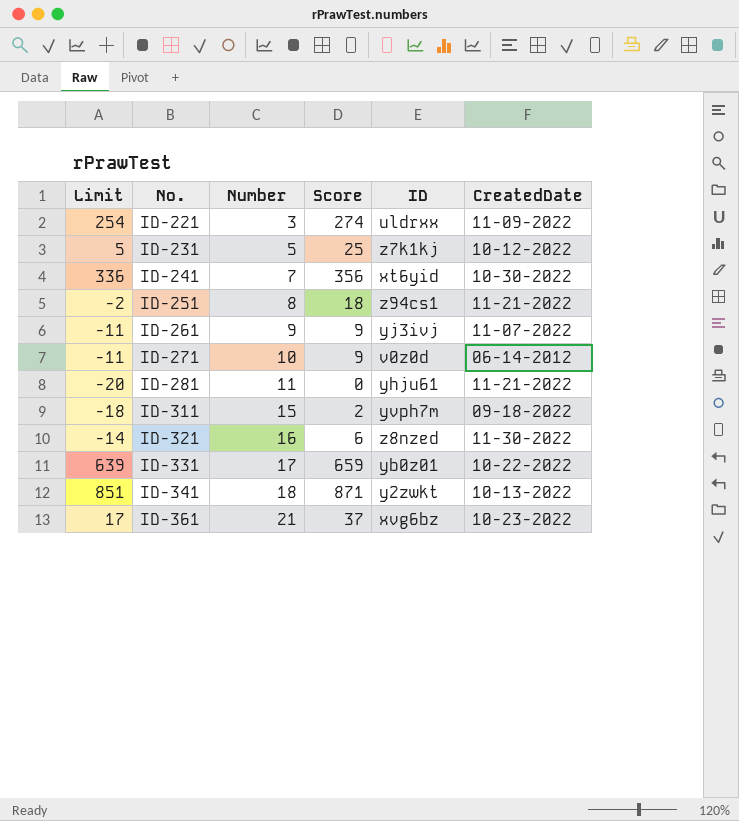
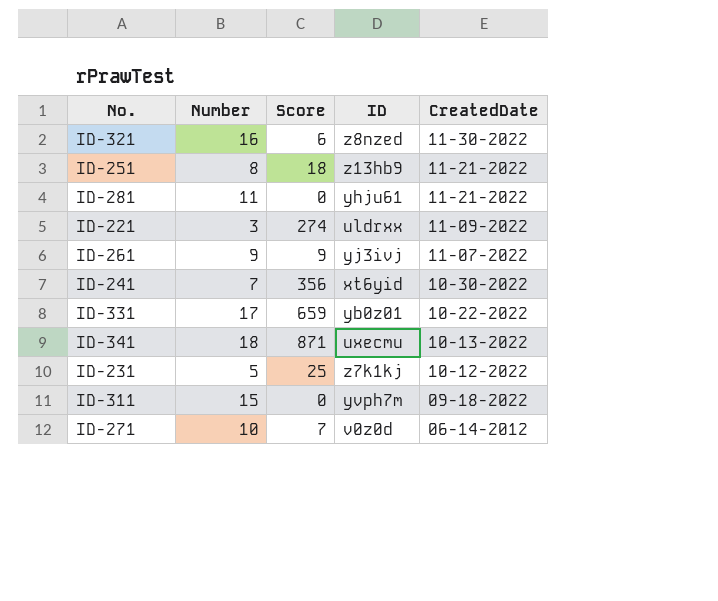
row order: No. ascending -> CreatedDate descending
column Limit | formula: [Score] - 20 -> none
row ID-361: 17 | 21 | 37 | xvg6bz | 10-23-2022 -> none
ID-251 | ID: z94cs1 -> z13hb9
ID-341 | ID: y2zwkt -> uxecmu
ID-311 | Score: 2 -> 0
ID-271 | Score: 9 -> 7

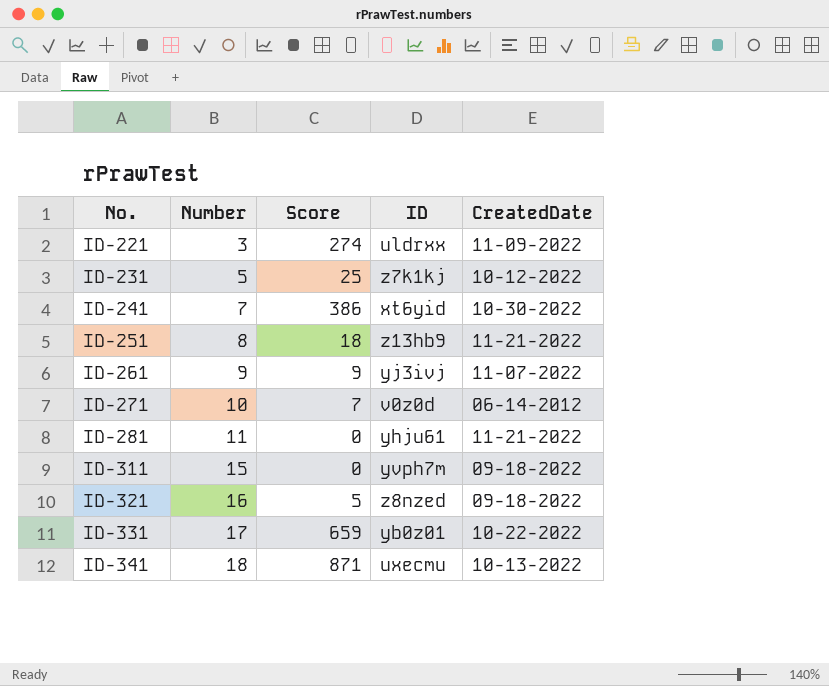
row order: CreatedDate descending -> No. ascending
ID-241 | Score: 356 -> 386
ID-321 | Score: 6 -> 5
ID-321 | CreatedDate: 11-30-2022 -> 09-18-2022

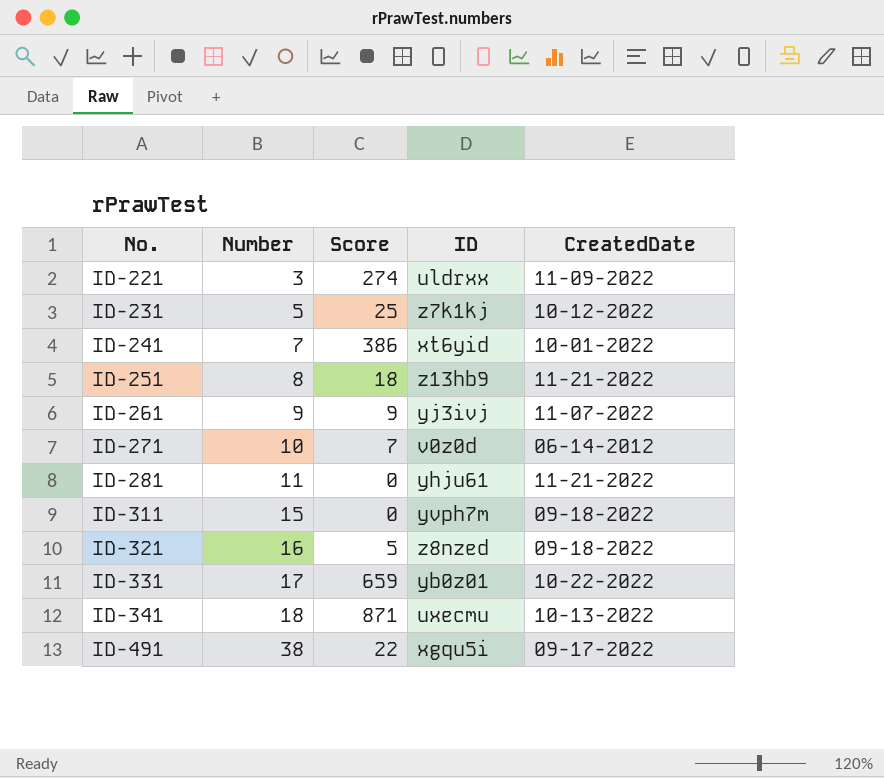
ID-241 | CreatedDate: 10-30-2022 -> 10-01-2022
row ID-491: none -> 38 | 22 | xgqu5i | 09-17-2022

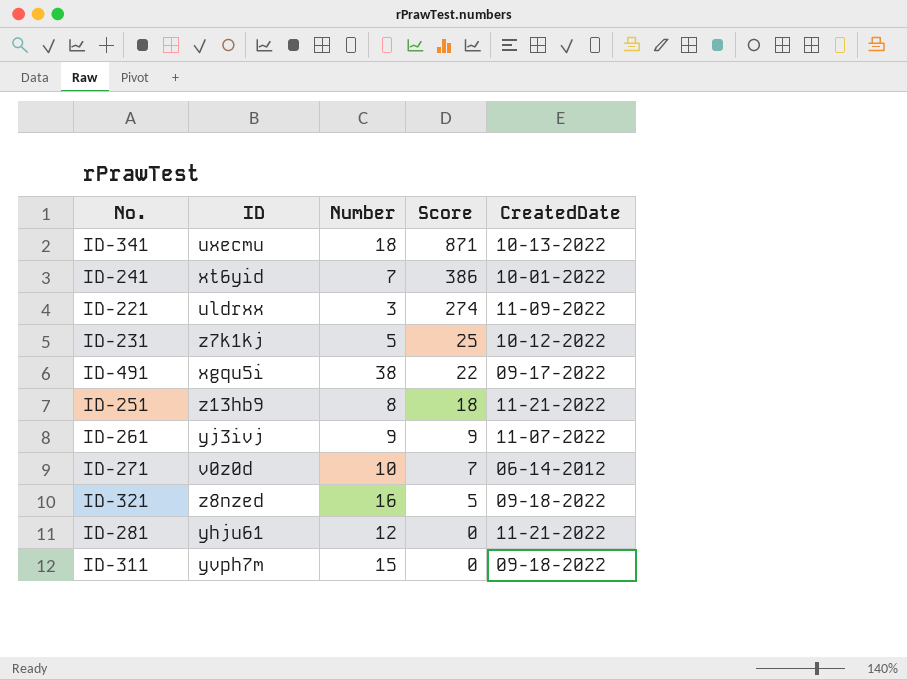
row order: No. ascending -> Score descending
column ID | position: 4 -> 2
row ID-331: 17 | 659 | yb0z01 | 10-22-2022 -> none
ID-281 | Number: 11 -> 12

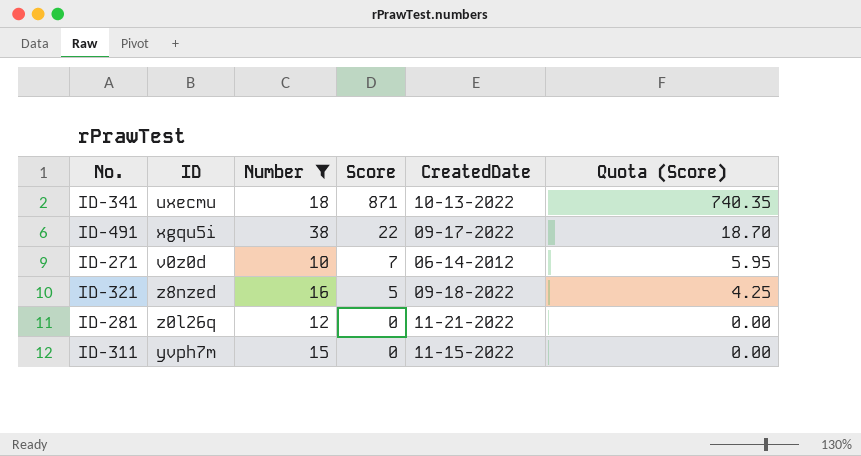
filter: none -> Number >= 10
column Quota (Score) | formula: none -> [Score] * 0.85
ID-281 | ID: yhju61 -> z0l26q
ID-311 | CreatedDate: 09-18-2022 -> 11-15-2022

